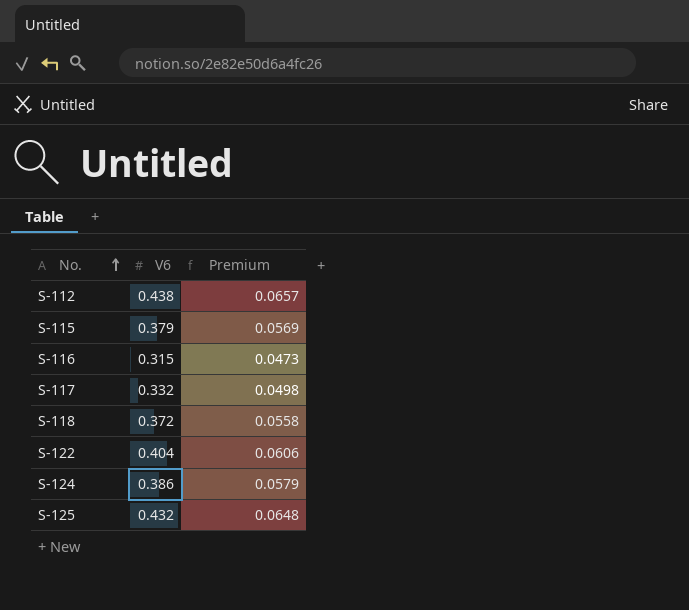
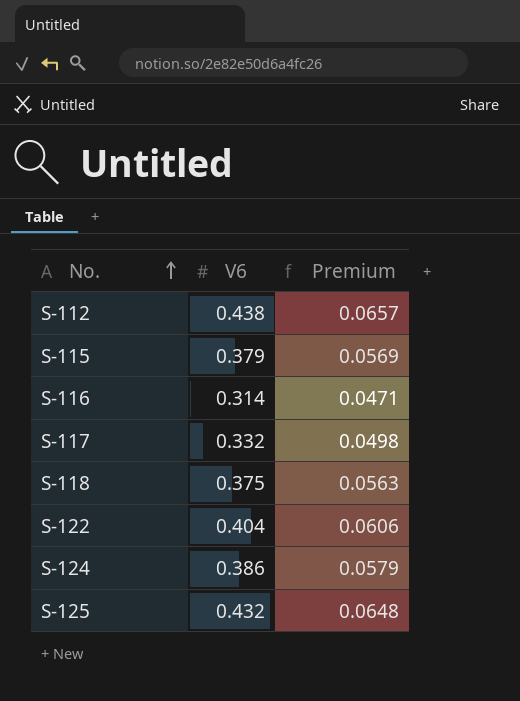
S-116 | V6: 0.315 -> 0.314
S-116 | Premium: 0.0473 -> 0.0471
S-118 | V6: 0.372 -> 0.375
S-118 | Premium: 0.0558 -> 0.0563

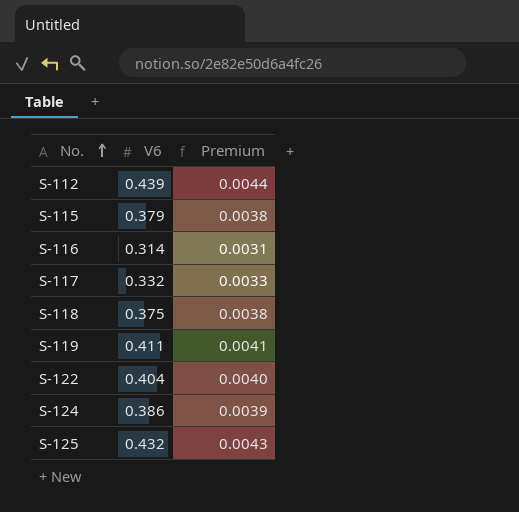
column Premium | formula: [V6] * 0.15 -> [V6] * 0.01
S-112 | V6: 0.438 -> 0.439
row S-119: none -> 0.411 | 0.0041

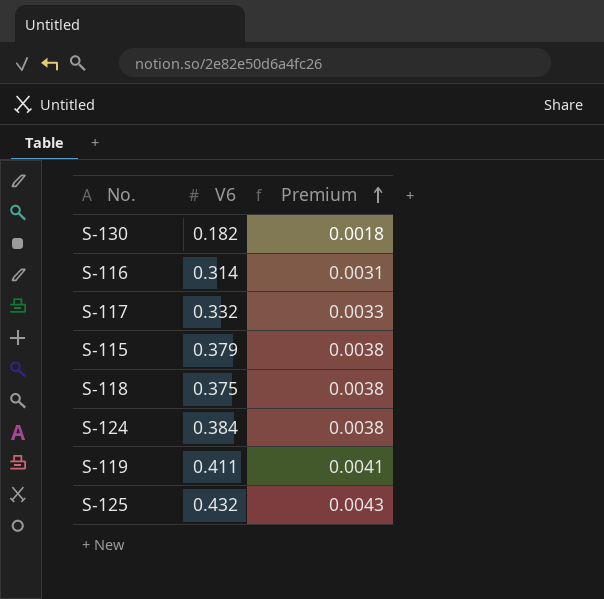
row order: No. ascending -> Premium ascending
row S-112: 0.439 | 0.0044 -> none
row S-122: 0.404 | 0.0040 -> none
row S-130: none -> 0.182 | 0.0018
S-124 | V6: 0.386 -> 0.384
S-124 | Premium: 0.0039 -> 0.0038

